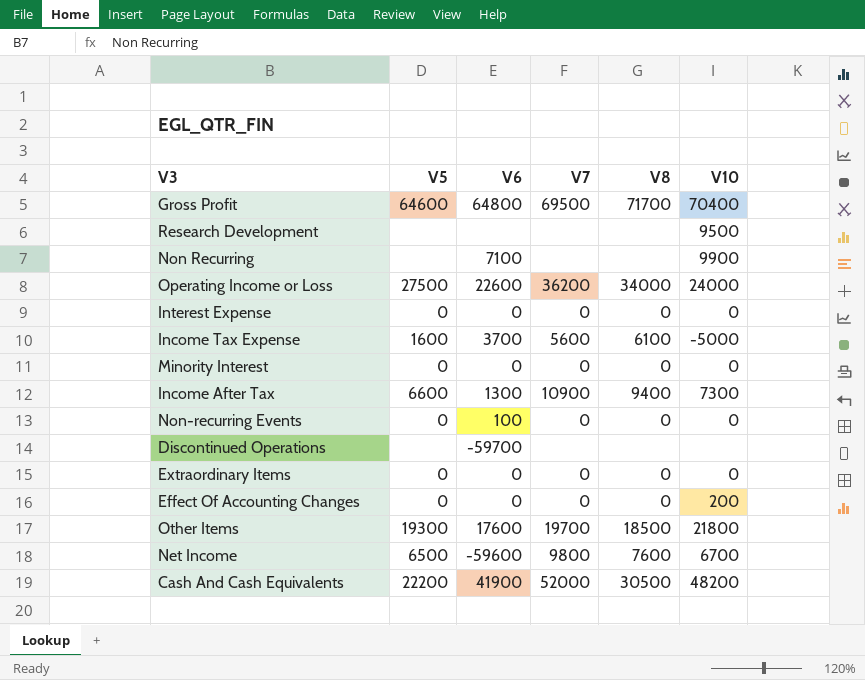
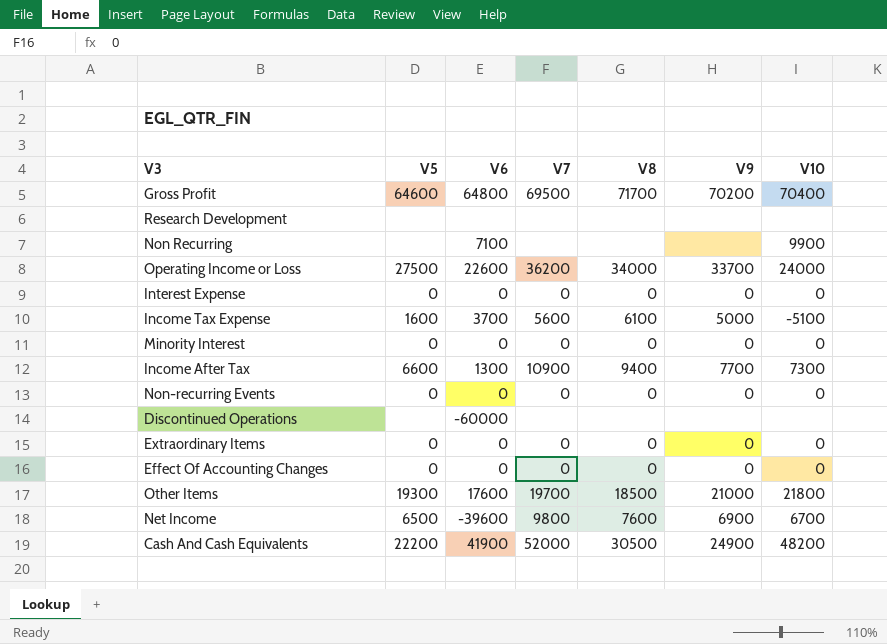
column V9 | position: none -> 6
Research Development | V10: 9500 -> none
Income Tax Expense | V10: -5000 -> -5100
Non-recurring Events | V6: 100 -> 0
Discontinued Operations | V6: -59700 -> -60000
Effect Of Accounting Changes | V10: 200 -> 0
Net Income | V6: -59600 -> -39600

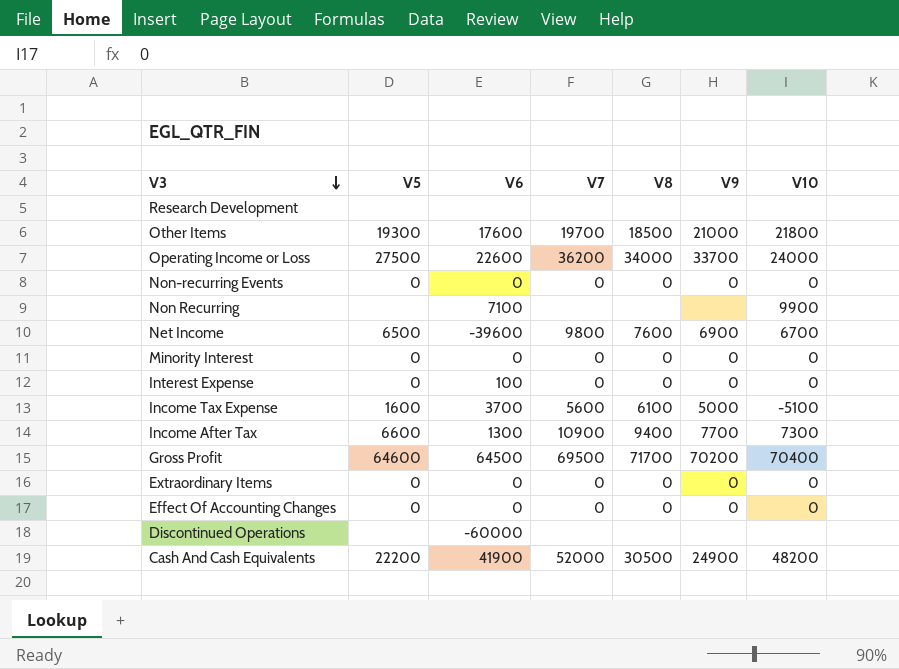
row order: none -> V3 descending
Interest Expense | V6: 0 -> 100
Gross Profit | V6: 64800 -> 64500

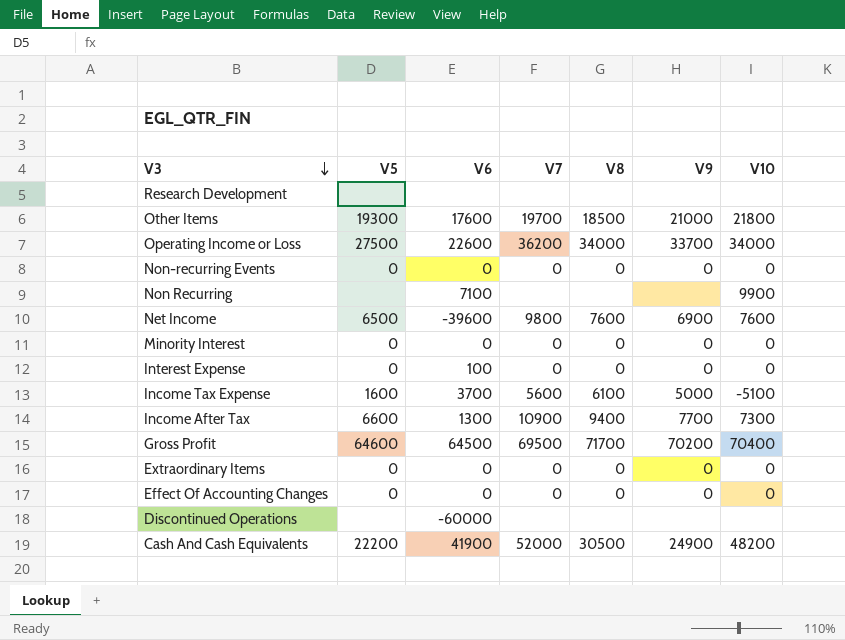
Operating Income or Loss | V10: 24000 -> 34000
Net Income | V10: 6700 -> 7600

